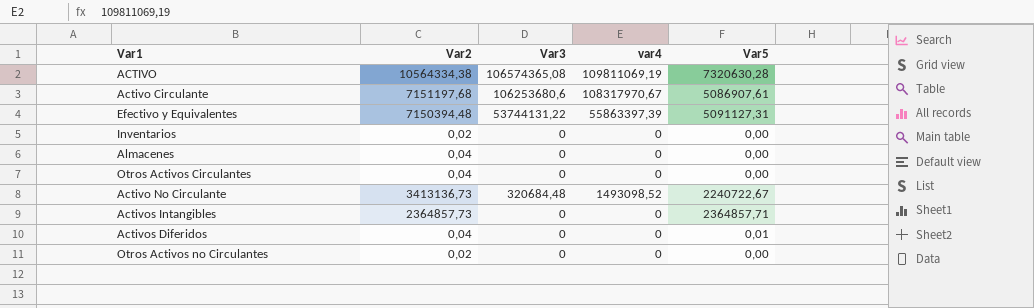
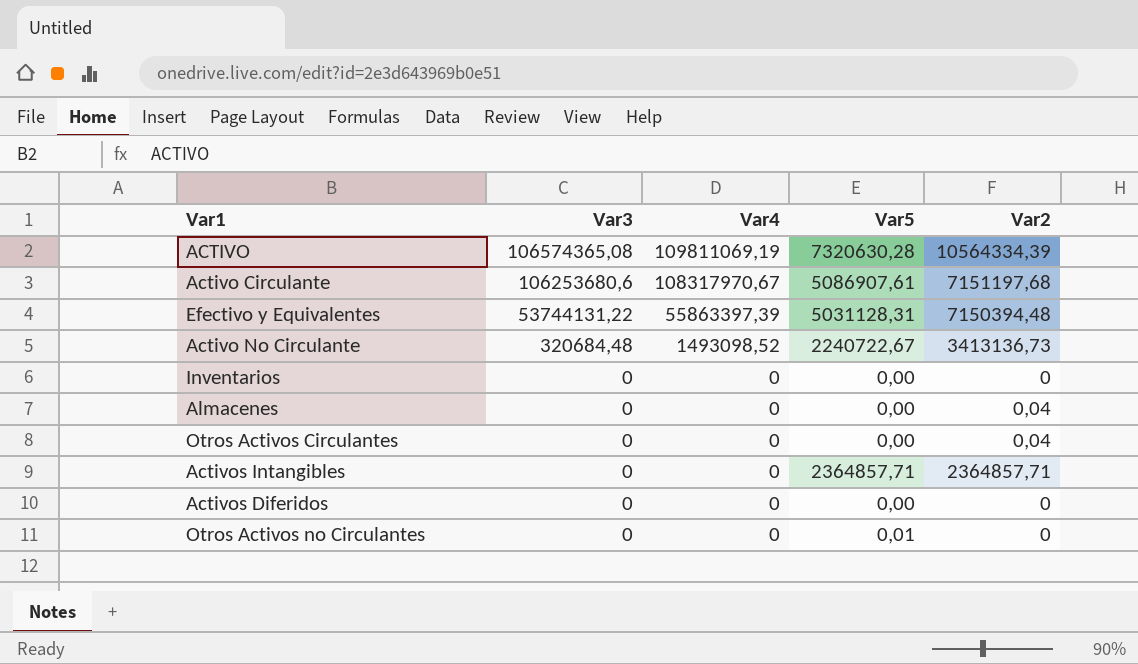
row order: none -> Var3 descending
column name: var4 -> Var4
column Var2 | position: 2 -> 5
ACTIVO | Var2: 10564334,38 -> 10564334,39
Efectivo y Equivalentes | Var5: 5091127,31 -> 5031128,31
Inventarios | Var2: 0,02 -> 0
Activos Intangibles | Var2: 2364857,73 -> 2364857,71
Activos Diferidos | Var5: 0,01 -> 0,00
Activos Diferidos | Var2: 0,04 -> 0
Otros Activos no Circulantes | Var5: 0,00 -> 0,01
Otros Activos no Circulantes | Var2: 0,02 -> 0

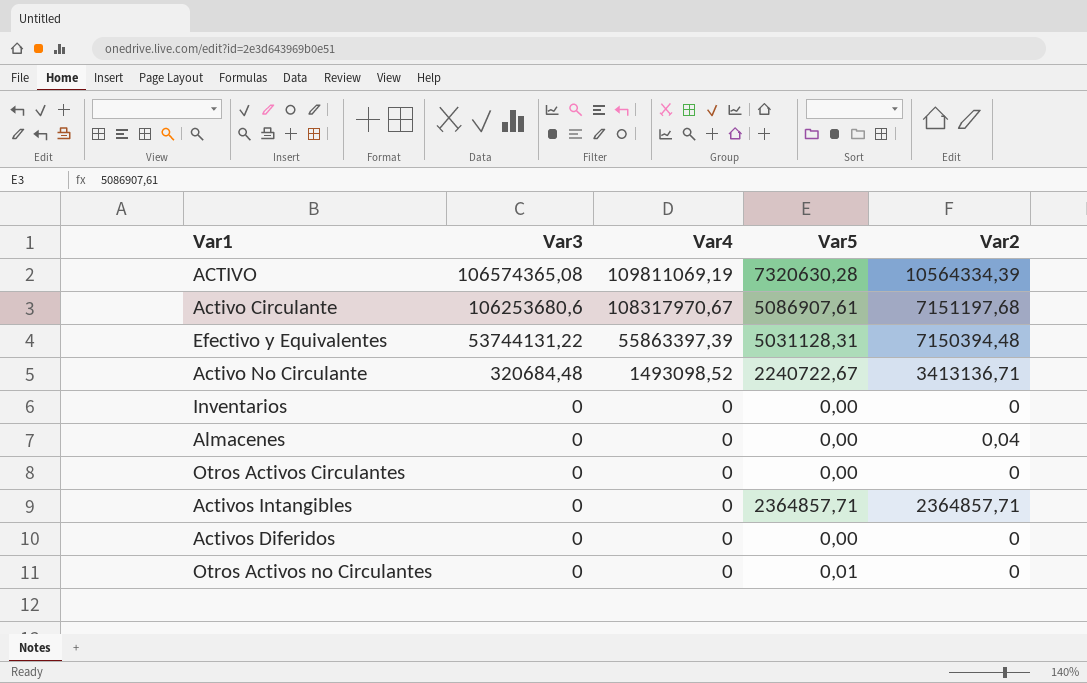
Activo No Circulante | Var2: 3413136,73 -> 3413136,71
Otros Activos Circulantes | Var2: 0,04 -> 0

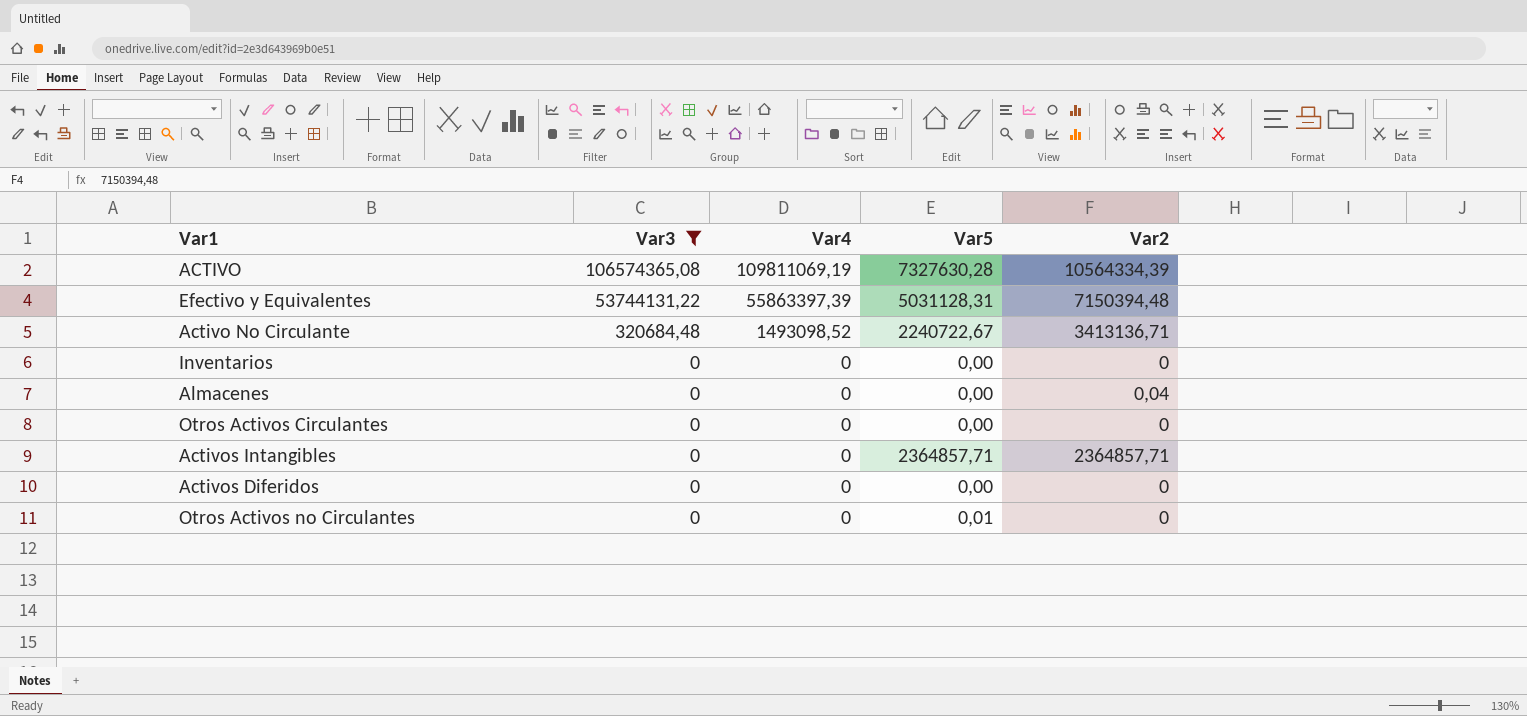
filter: none -> Var3 != 106253680,6
ACTIVO | Var5: 7320630,28 -> 7327630,28

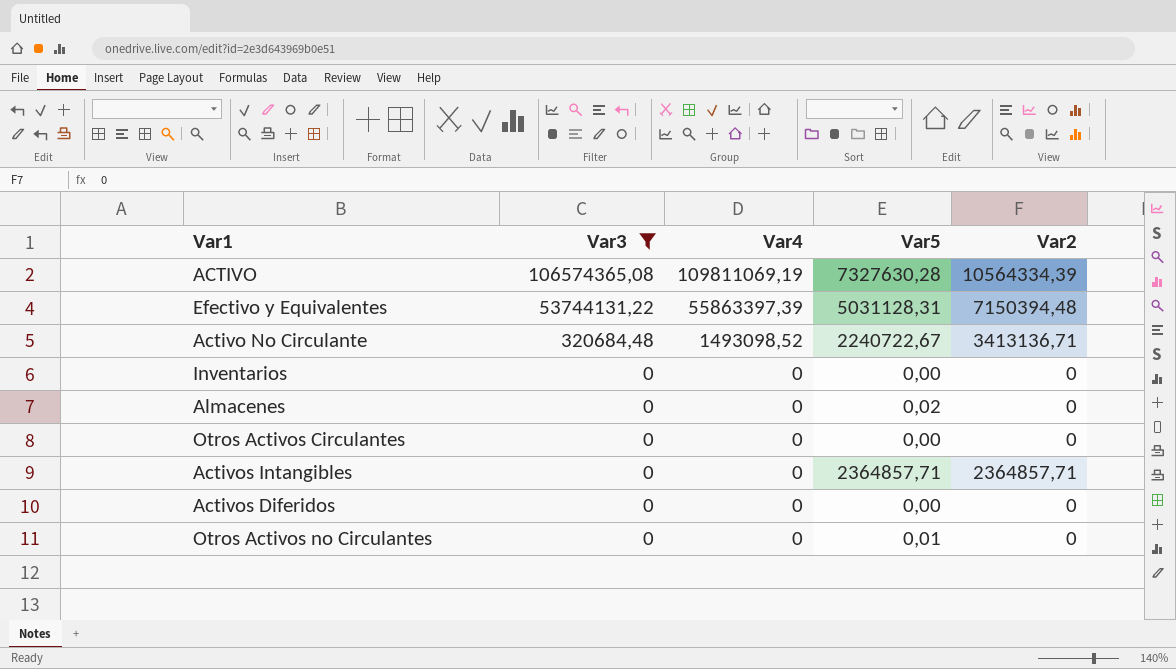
Almacenes | Var5: 0,00 -> 0,02
Almacenes | Var2: 0,04 -> 0

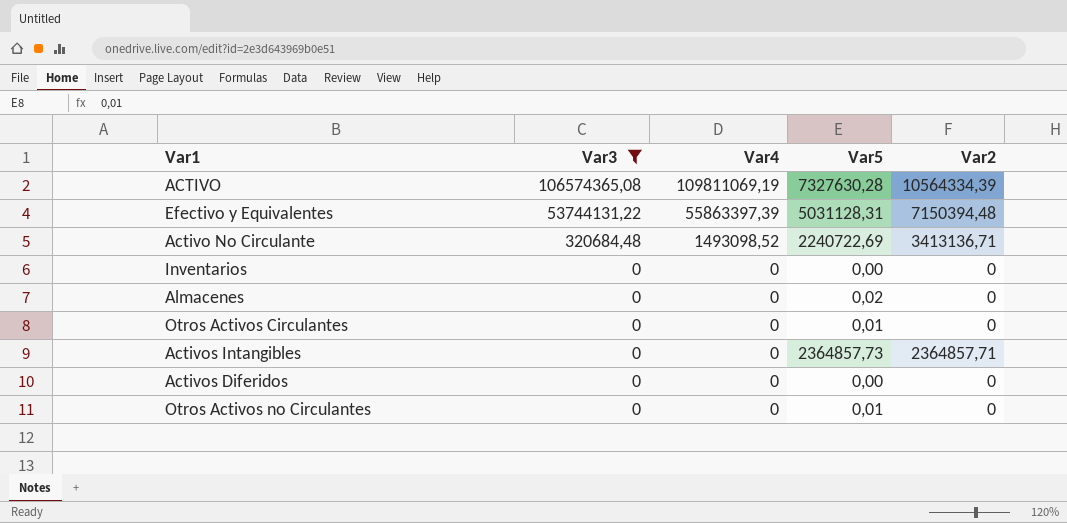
Activo No Circulante | Var5: 2240722,67 -> 2240722,69
Otros Activos Circulantes | Var5: 0,00 -> 0,01
Activos Intangibles | Var5: 2364857,71 -> 2364857,73

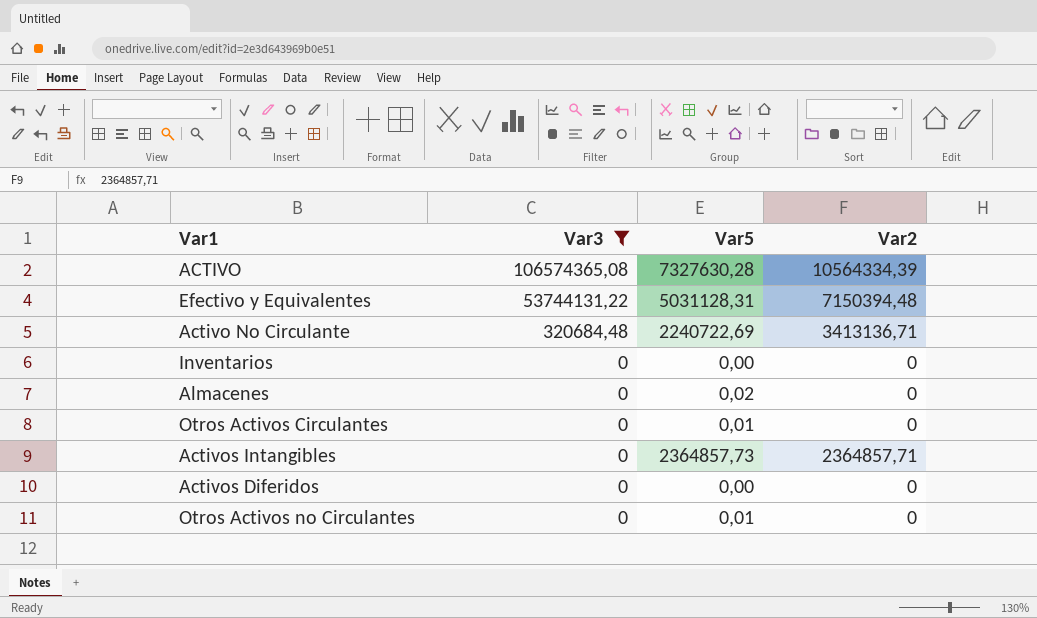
column Var4 | position: 3 -> none

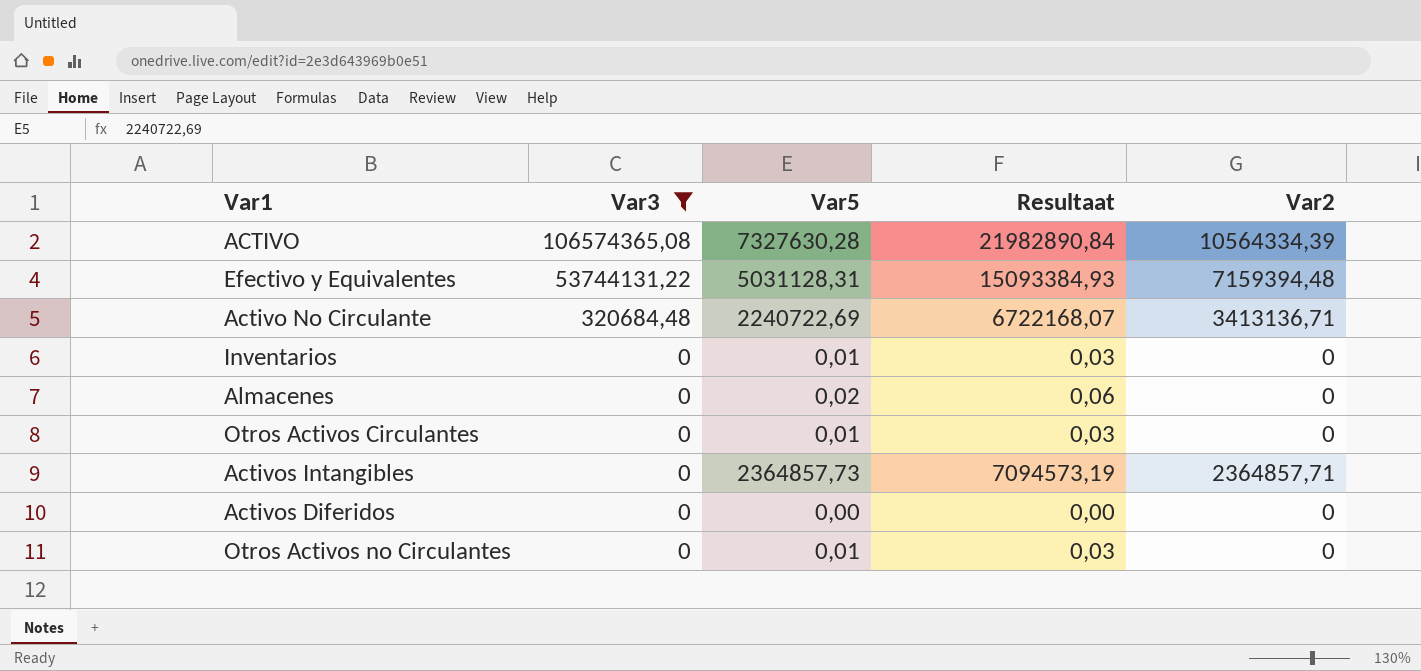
column Resultaat | formula: none -> [Var5] * 3
Efectivo y Equivalentes | Var2: 7150394,48 -> 7159394,48
Inventarios | Var5: 0,00 -> 0,01

